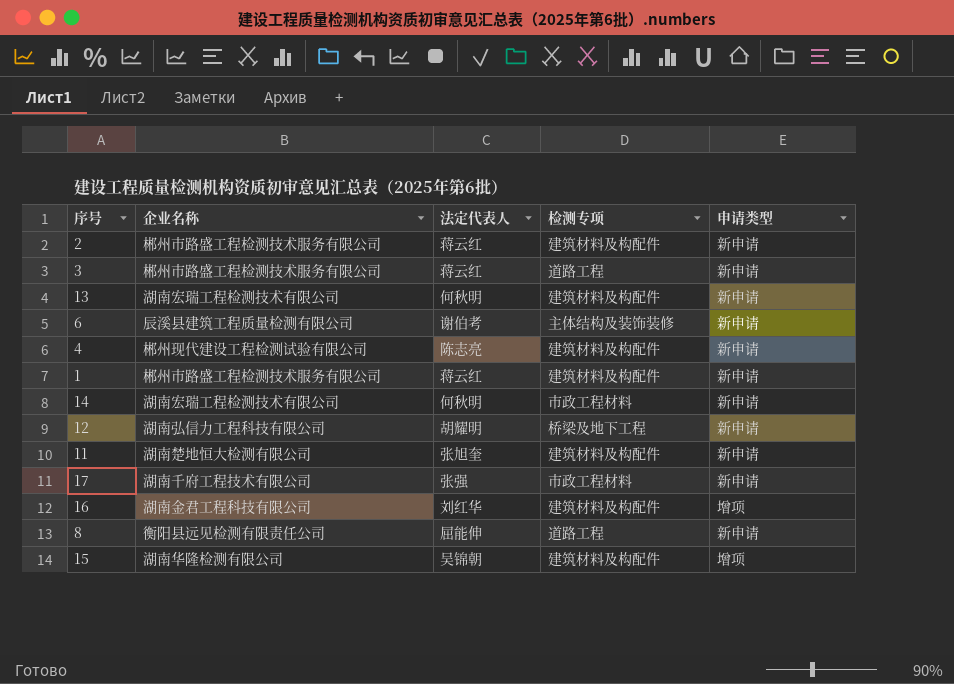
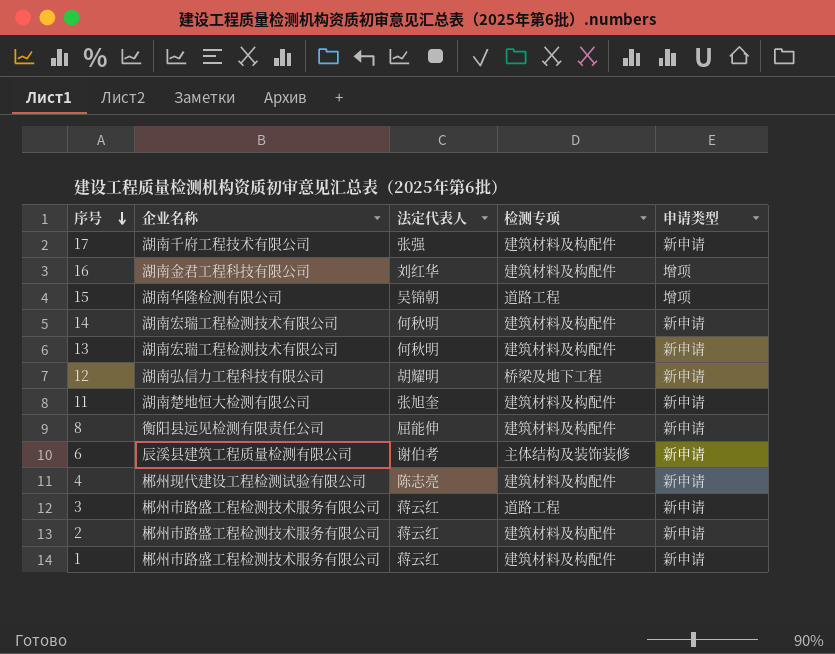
row order: none -> 序号 descending
17 | 检测专项: 市政工程材料 -> 建筑材料及构配件
15 | 检测专项: 建筑材料及构配件 -> 道路工程
14 | 检测专项: 市政工程材料 -> 建筑材料及构配件
8 | 检测专项: 道路工程 -> 建筑材料及构配件

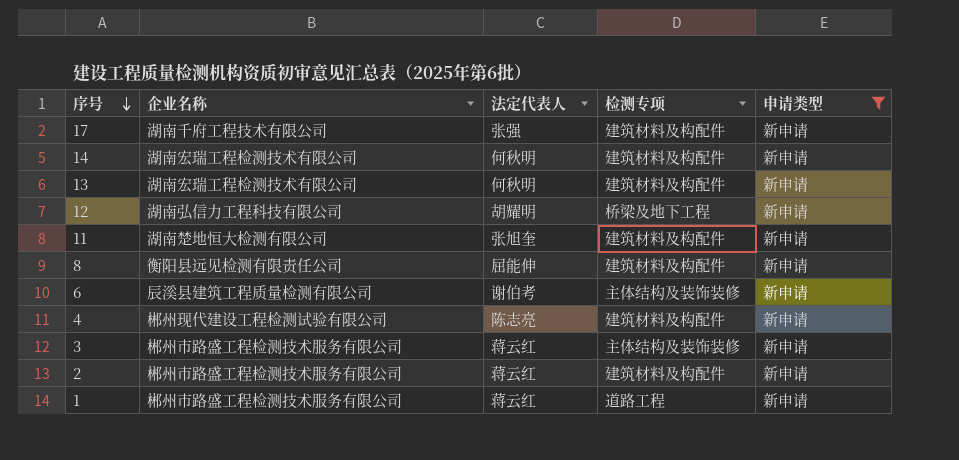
filter: none -> 申请类型 = 新申请
3 | 检测专项: 道路工程 -> 主体结构及装饰装修
1 | 检测专项: 建筑材料及构配件 -> 道路工程

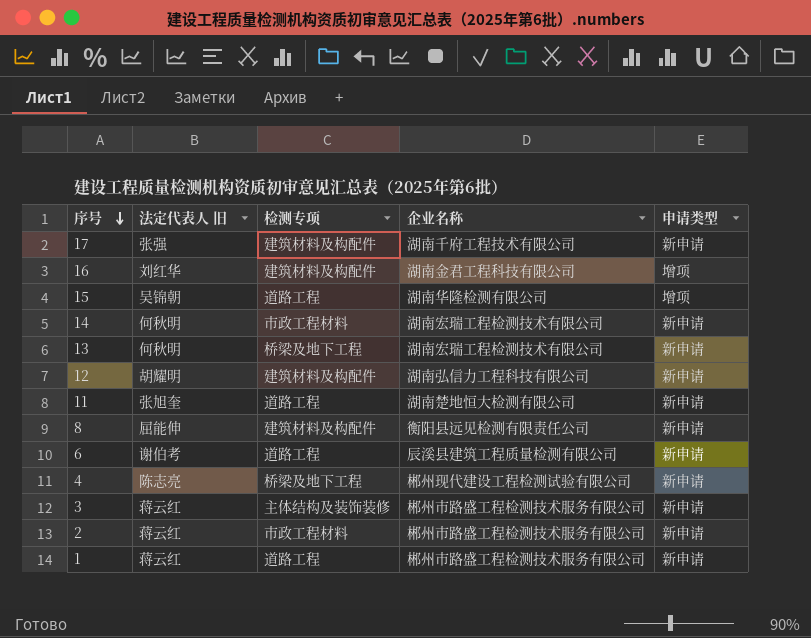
filter: 申请类型 = 新申请 -> none
column name: 法定代表人 -> 法定代表人 旧
column 企业名称 | position: 2 -> 4
14 | 检测专项: 建筑材料及构配件 -> 市政工程材料
13 | 检测专项: 建筑材料及构配件 -> 桥梁及地下工程
12 | 检测专项: 桥梁及地下工程 -> 建筑材料及构配件
11 | 检测专项: 建筑材料及构配件 -> 道路工程
6 | 检测专项: 主体结构及装饰装修 -> 道路工程
4 | 检测专项: 建筑材料及构配件 -> 桥梁及地下工程
2 | 检测专项: 建筑材料及构配件 -> 市政工程材料

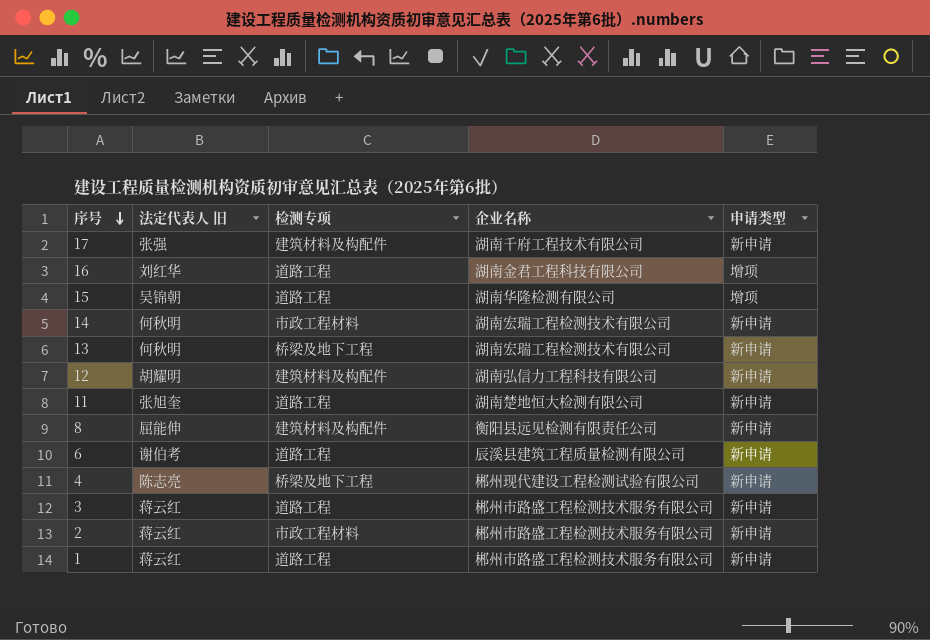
16 | 检测专项: 建筑材料及构配件 -> 道路工程
3 | 检测专项: 主体结构及装饰装修 -> 道路工程

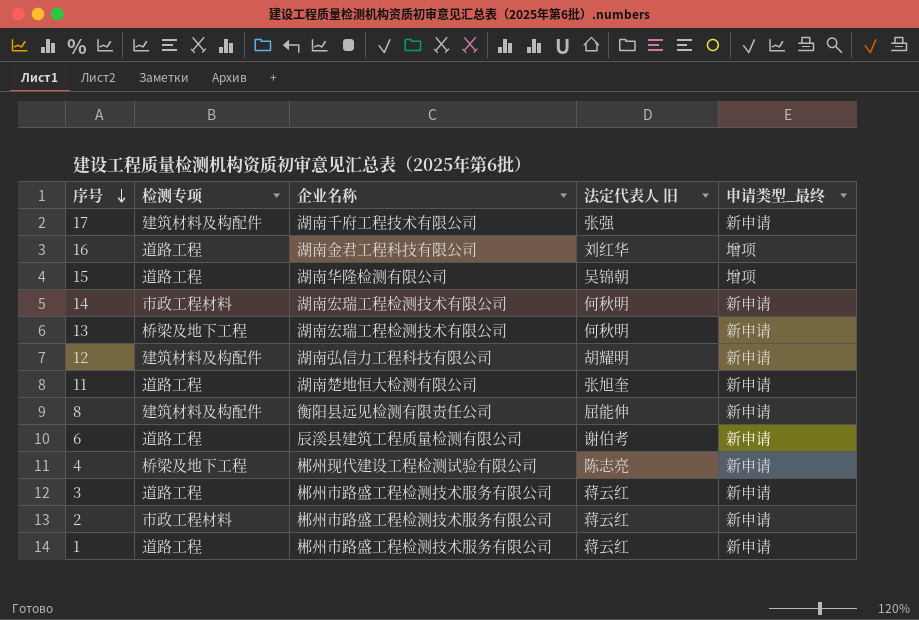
column 法定代表人 旧 | position: 2 -> 4
column name: 申请类型 -> 申请类型_最终

